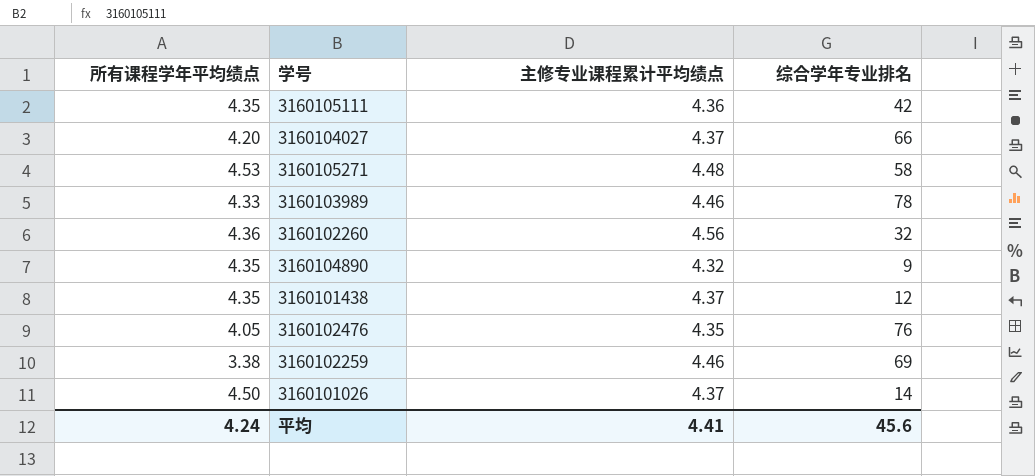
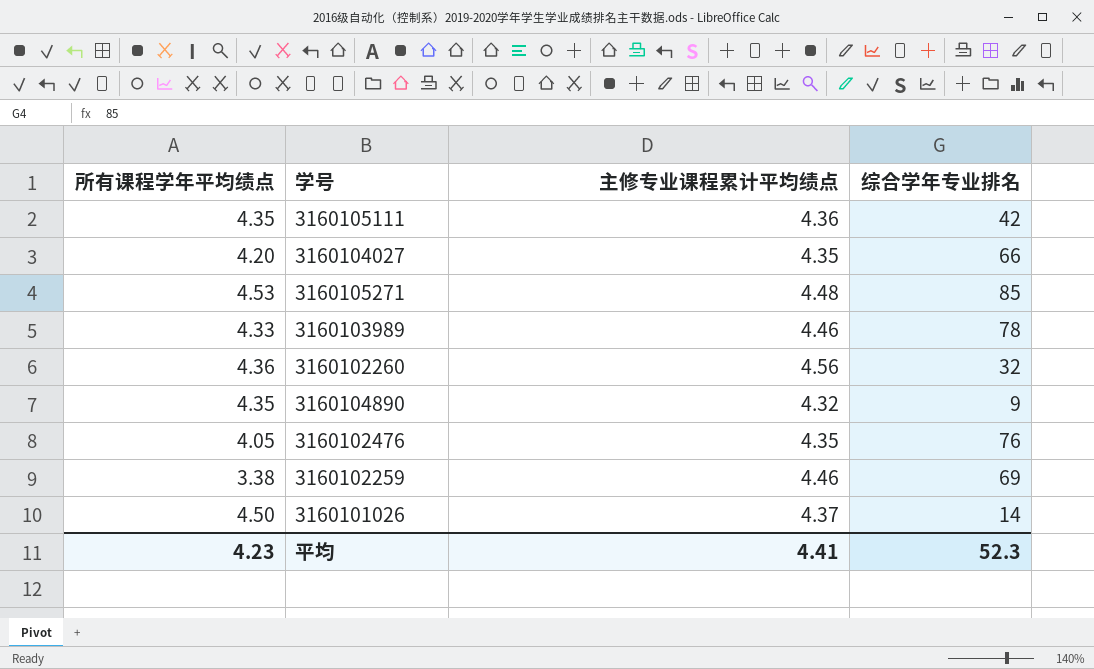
row 3160101438: 4.35 | 4.37 | 12 -> none
3160104027 | 主修专业课程累计平均绩点: 4.37 -> 4.35
3160105271 | 综合学年专业排名: 58 -> 85
平均 | 所有课程学年平均绩点: 4.24 -> 4.23
平均 | 综合学年专业排名: 45.6 -> 52.3

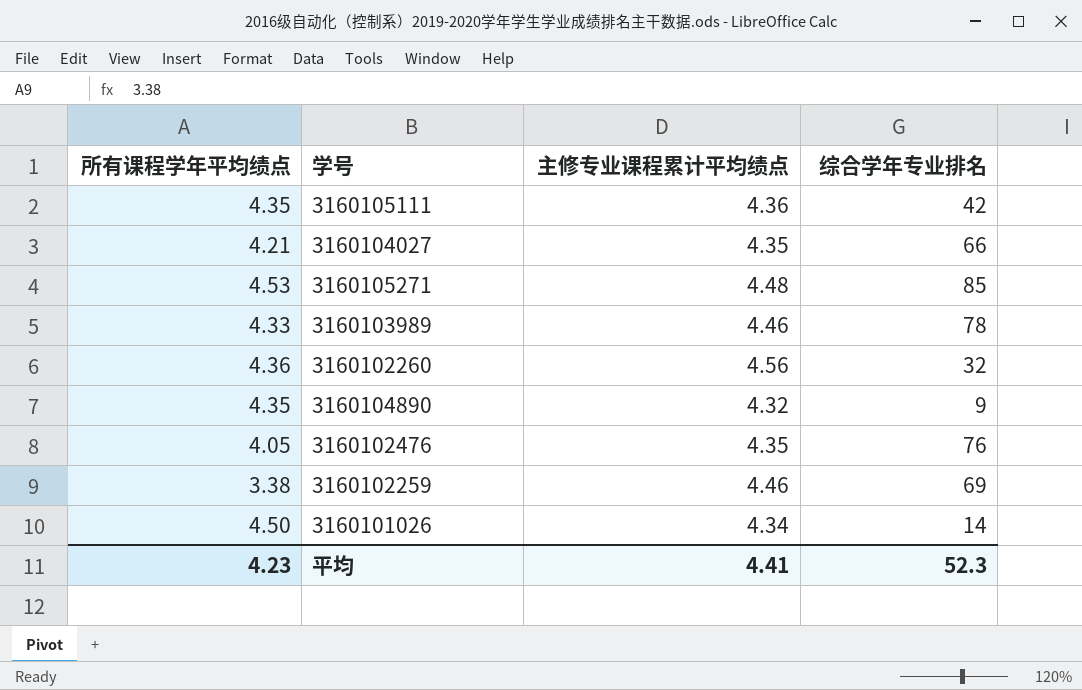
3160104027 | 所有课程学年平均绩点: 4.20 -> 4.21
3160101026 | 主修专业课程累计平均绩点: 4.37 -> 4.34

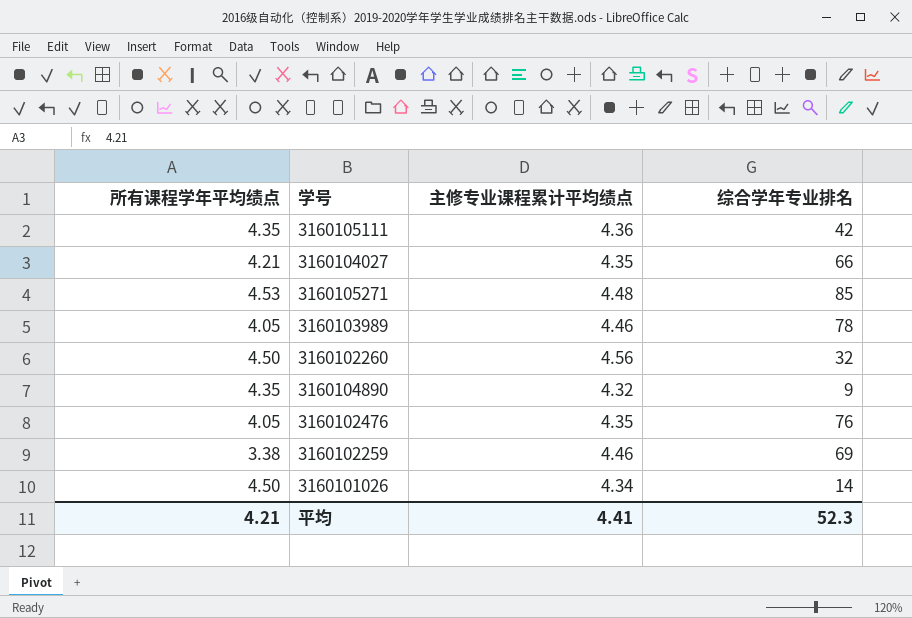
3160103989 | 所有课程学年平均绩点: 4.33 -> 4.05
3160102260 | 所有课程学年平均绩点: 4.36 -> 4.50
平均 | 所有课程学年平均绩点: 4.23 -> 4.21

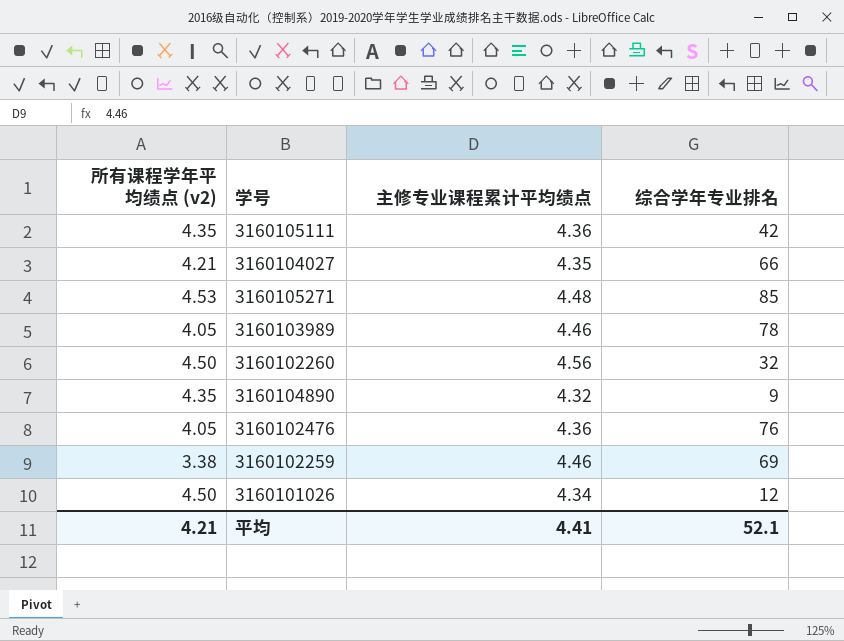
column name: 所有课程学年平均绩点 -> 所有课程学年平均绩点 (v2)
3160102476 | 主修专业课程累计平均绩点: 4.35 -> 4.36
3160101026 | 综合学年专业排名: 14 -> 12
平均 | 综合学年专业排名: 52.3 -> 52.1

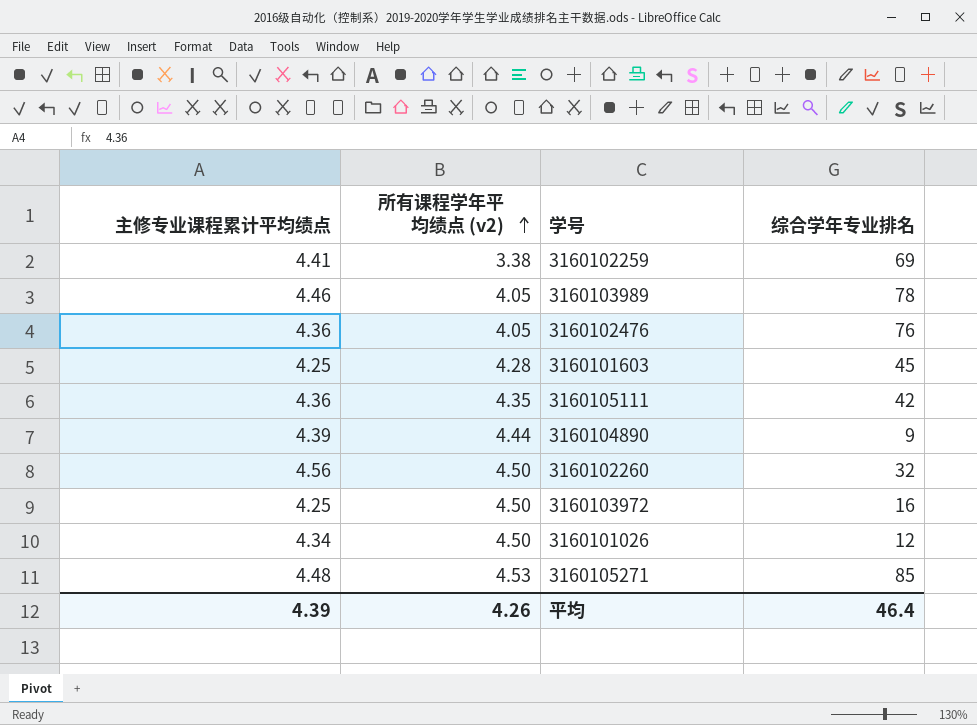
row order: none -> 所有课程学年平均绩点 (v2) ascending
column 主修专业课程累计平均绩点 | position: 3 -> 1
row 3160104027: 4.21 | 4.35 | 66 -> none
3160102259 | 主修专业课程累计平均绩点: 4.46 -> 4.41
row 3160101603: none -> 4.25 | 4.28 | 45
3160104890 | 主修专业课程累计平均绩点: 4.32 -> 4.39
3160104890 | 所有课程学年平均绩点 (v2): 4.35 -> 4.44
row 3160103972: none -> 4.25 | 4.50 | 16
平均 | 主修专业课程累计平均绩点: 4.41 -> 4.39
平均 | 所有课程学年平均绩点 (v2): 4.21 -> 4.26
平均 | 综合学年专业排名: 52.1 -> 46.4

